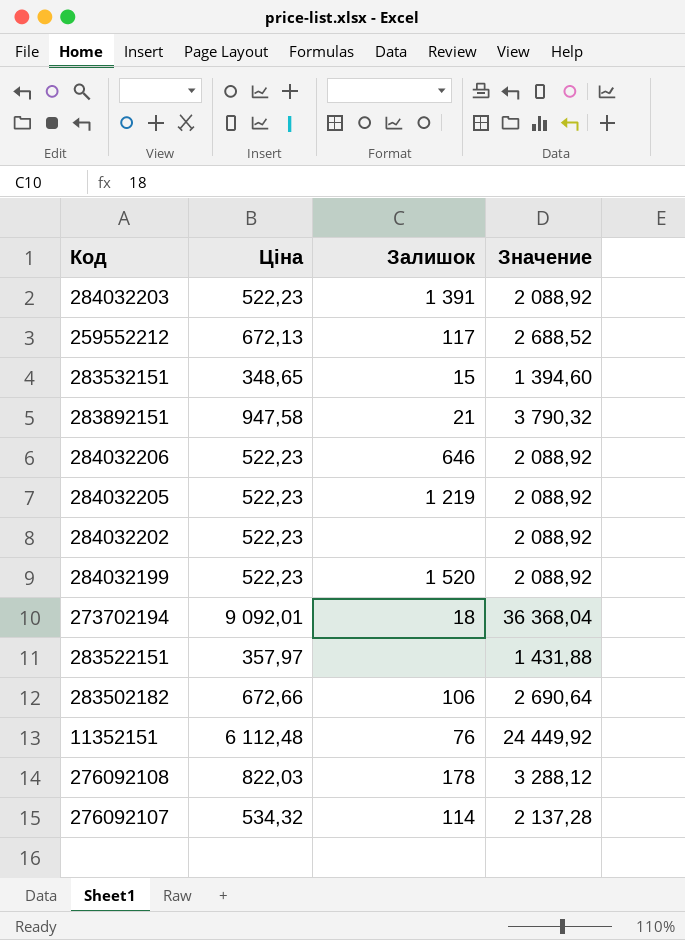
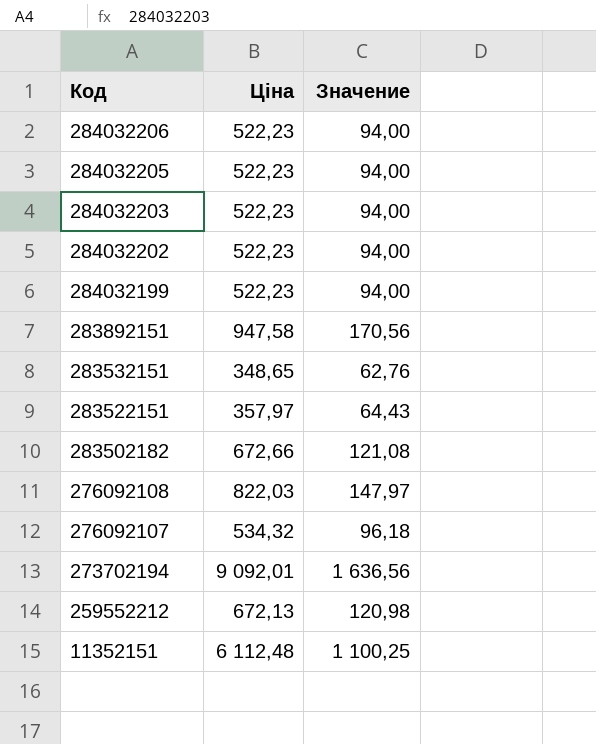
row order: none -> Код descending
column Залишок | position: 3 -> none
column Значение | formula: [Ціна] * 4 -> [Ціна] * 0,18

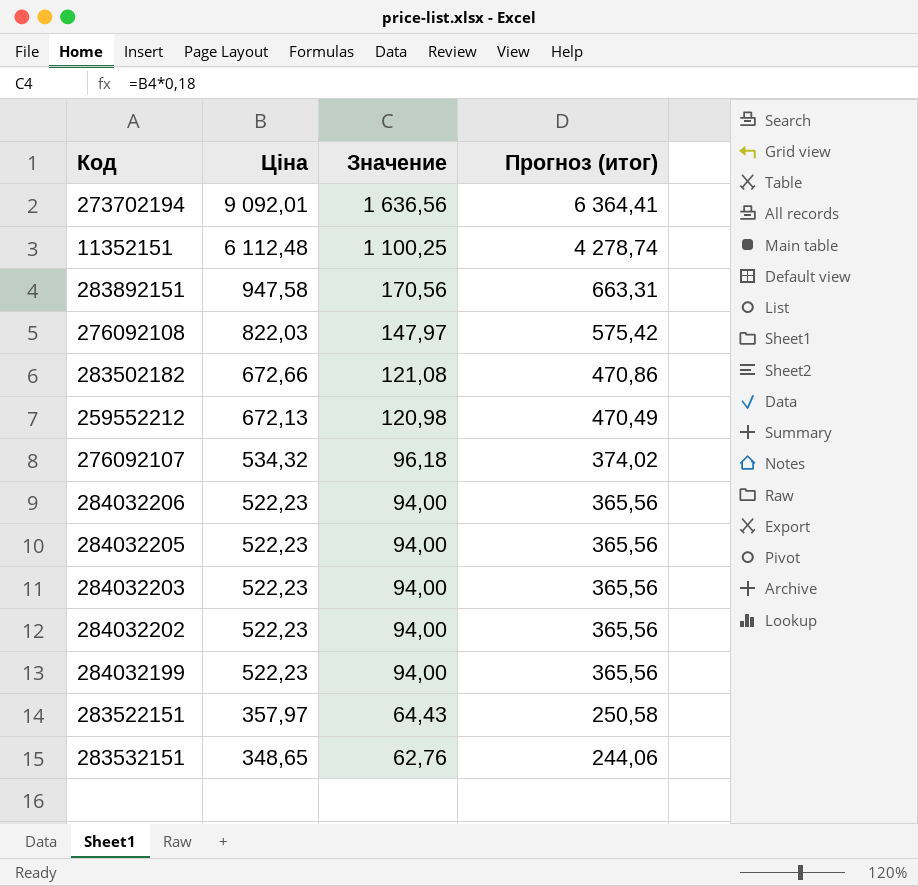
row order: Код descending -> Ціна descending
column Прогноз (итог) | formula: none -> [Ціна] * 0,7

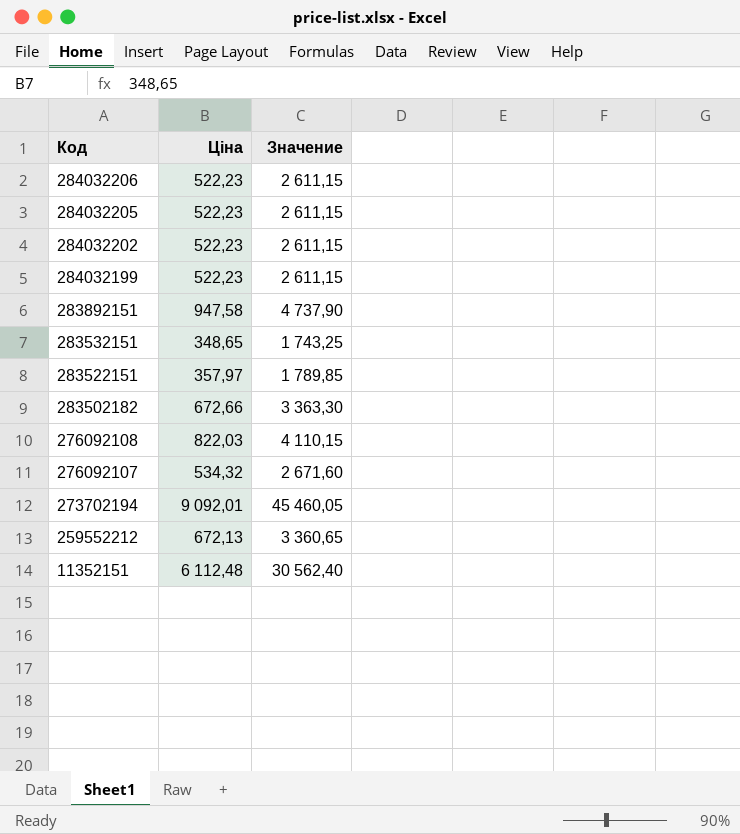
row order: Ціна descending -> Код descending
column Прогноз (итог) | formula: [Ціна] * 0,7 -> none
column Значение | formula: [Ціна] * 0,18 -> [Ціна] * 5
row 284032203: 522,23 | 94,00 | 365,56 -> none

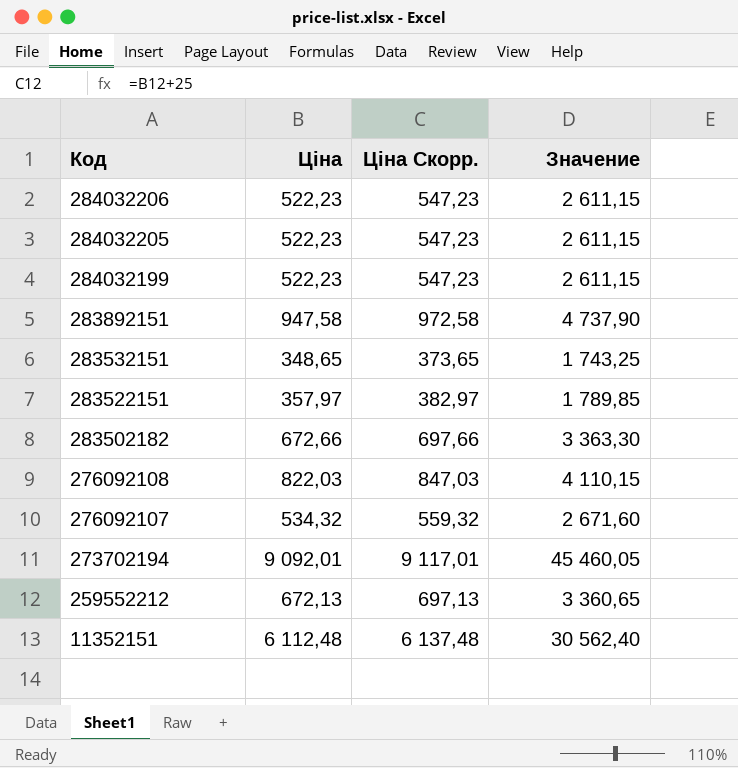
column Ціна Скорр. | formula: none -> [Ціна] + 25
row 284032202: 522,23 | 2 611,15 -> none

